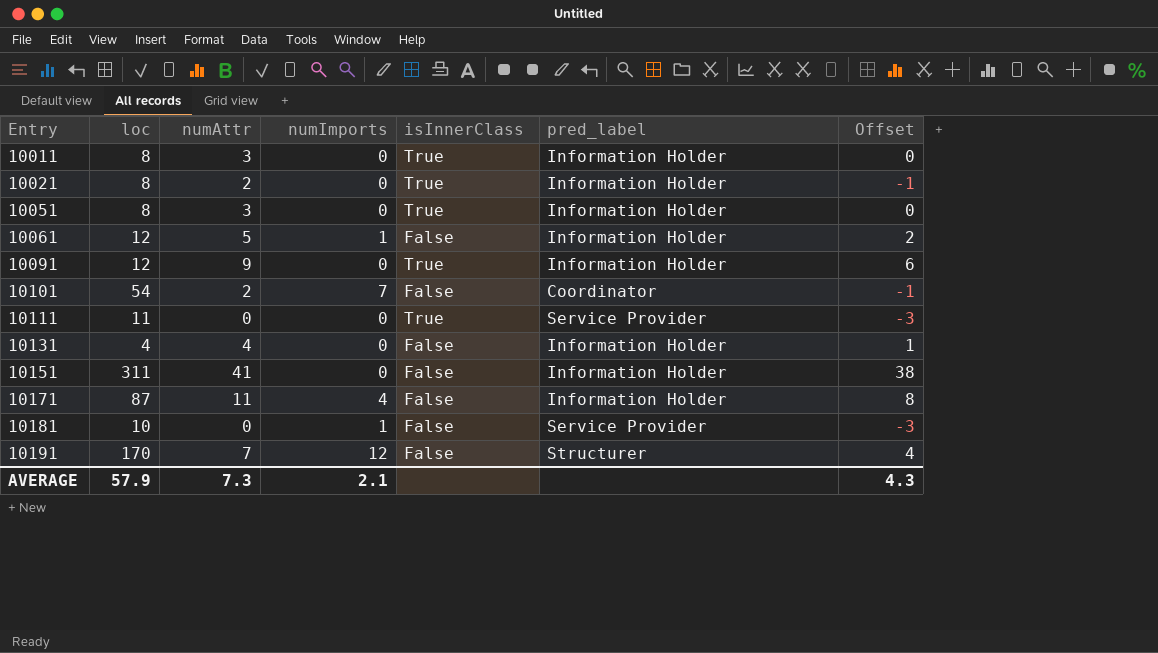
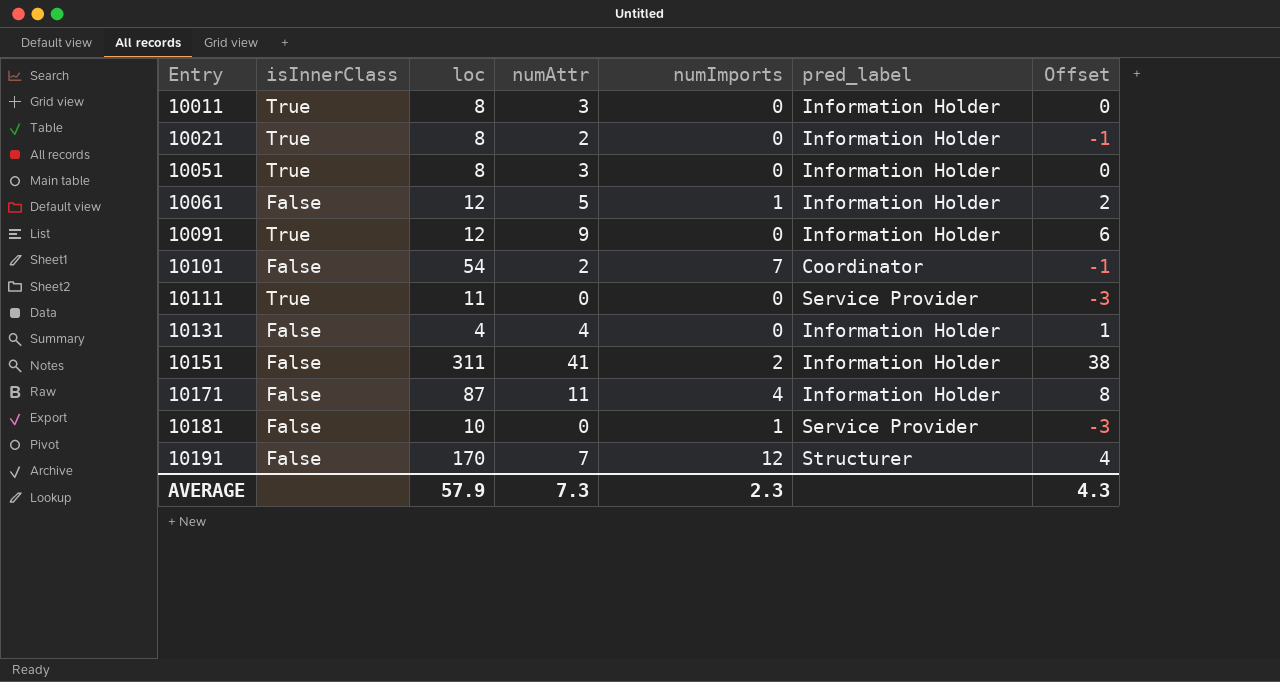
column isInnerClass | position: 5 -> 2
10151 | numImports: 0 -> 2
AVERAGE | numImports: 2.1 -> 2.3

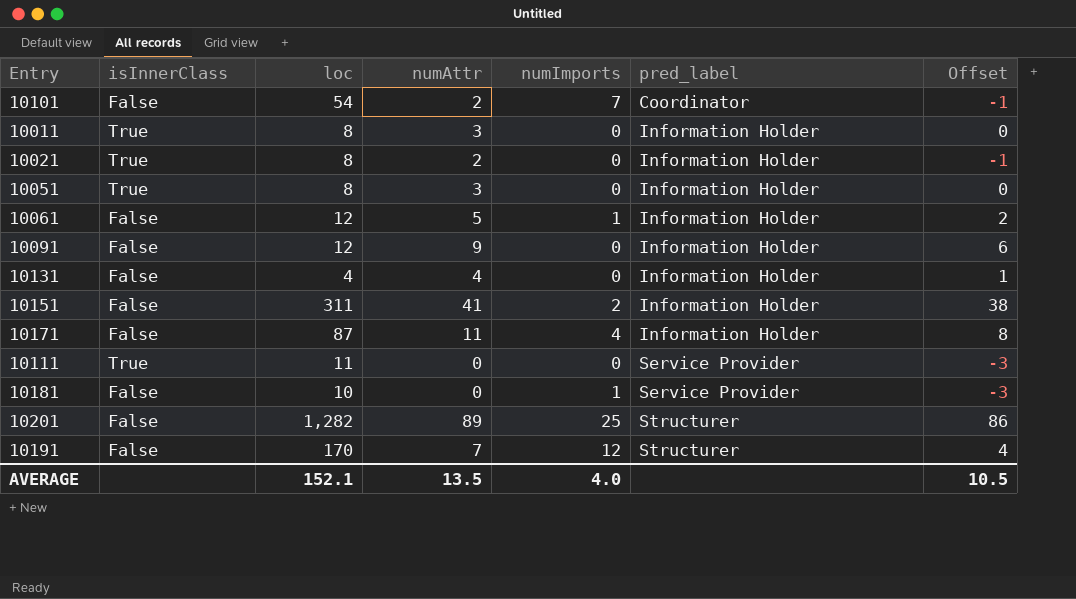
row order: Entry ascending -> pred_label ascending
10091 | isInnerClass: True -> False
row 10201: none -> False | 1,282 | 89 | 25 | Structurer | 86
AVERAGE | loc: 57.9 -> 152.1
AVERAGE | numAttr: 7.3 -> 13.5
AVERAGE | numImports: 2.3 -> 4.0
AVERAGE | Offset: 4.3 -> 10.5

